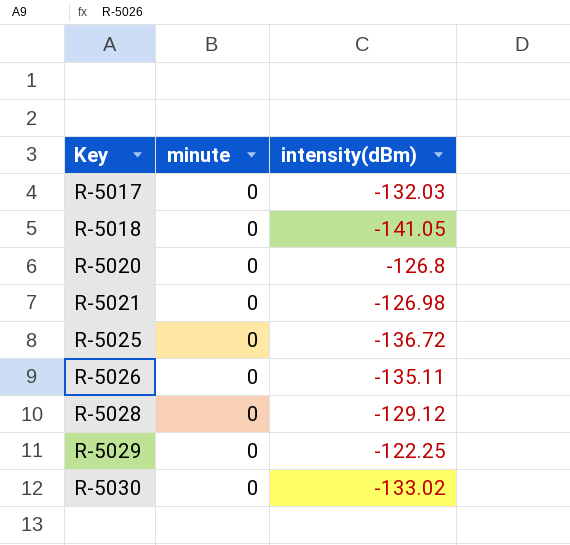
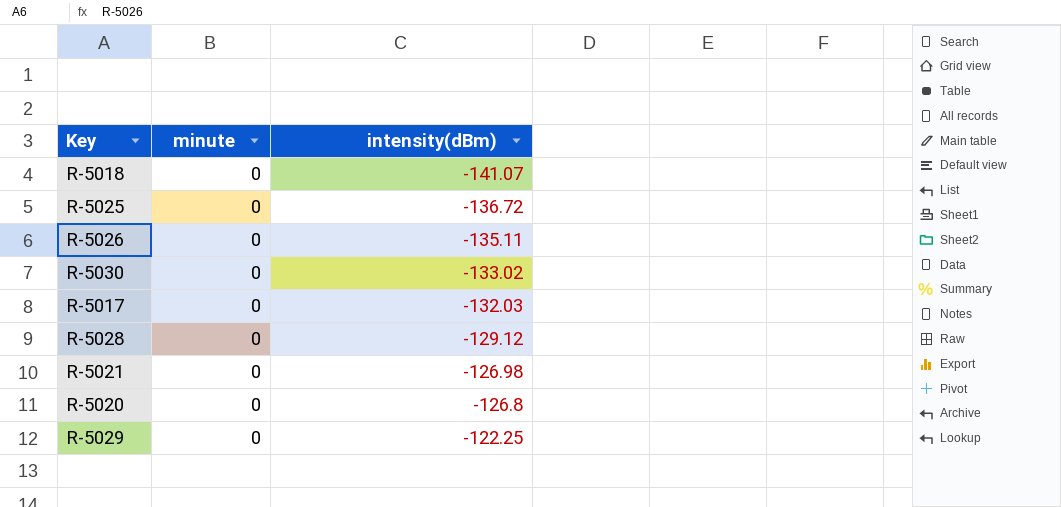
row order: Key ascending -> intensity(dBm) ascending
R-5018 | intensity(dBm): -141.05 -> -141.07

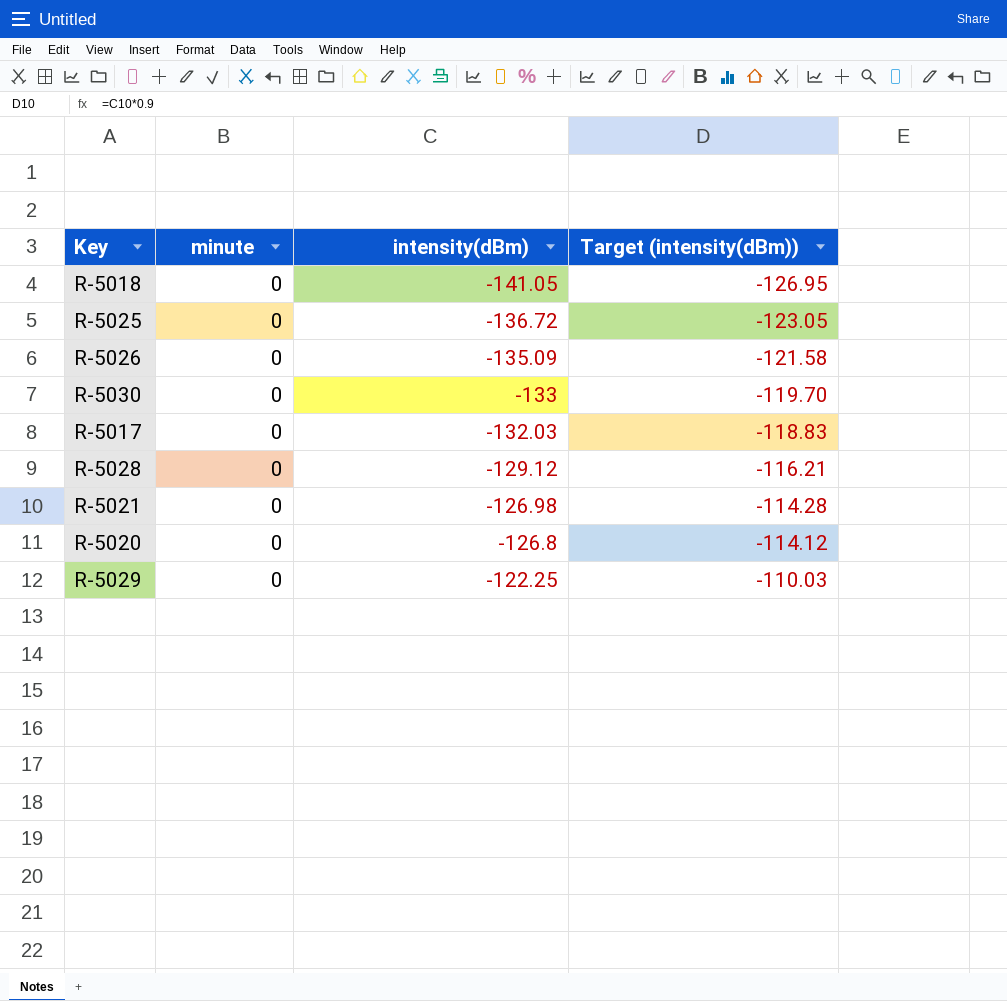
column Target (intensity(dBm)) | formula: none -> [intensity(dBm)] * 0.9
R-5018 | intensity(dBm): -141.07 -> -141.05
R-5026 | intensity(dBm): -135.11 -> -135.09
R-5030 | intensity(dBm): -133.02 -> -133

